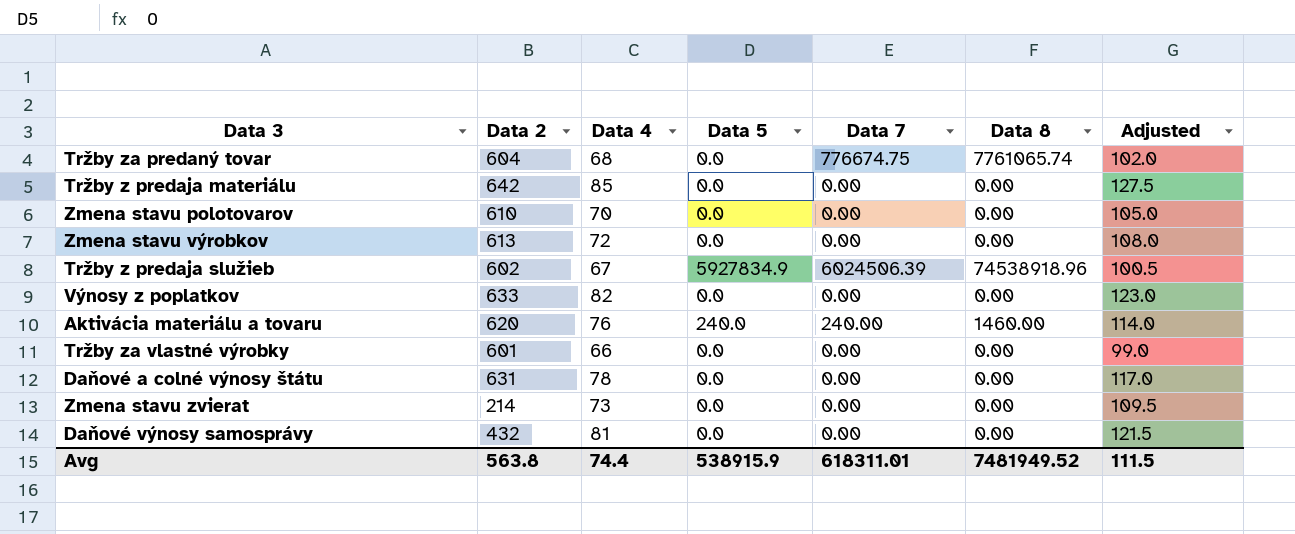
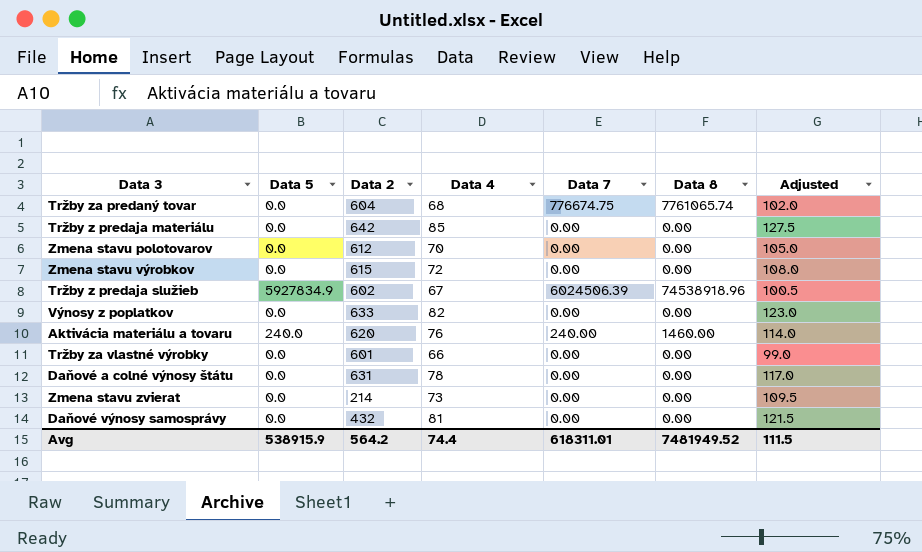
column Data 5 | position: 4 -> 2
Zmena stavu polotovarov | Data 2: 610 -> 612
Zmena stavu výrobkov | Data 2: 613 -> 615
Avg | Data 2: 563.8 -> 564.2

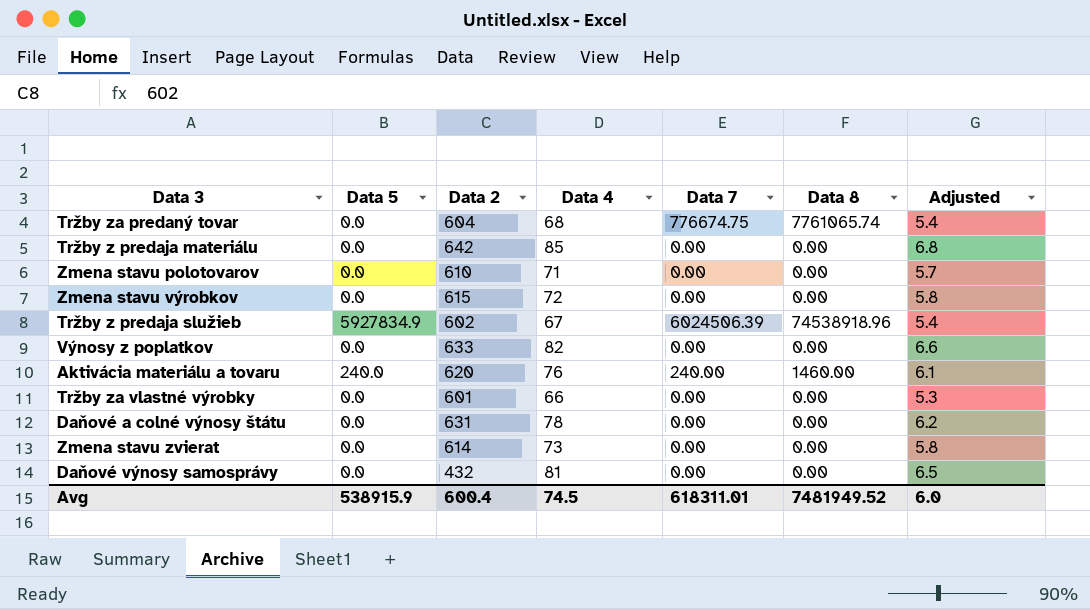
column Adjusted | formula: [Data 4] * 1.5 -> [Data 4] * 0.08
Zmena stavu polotovarov | Data 2: 612 -> 610
Zmena stavu polotovarov | Data 4: 70 -> 71
Zmena stavu zvierat | Data 2: 214 -> 614
Avg | Data 2: 564.2 -> 600.4
Avg | Data 4: 74.4 -> 74.5
Avg | Adjusted: 111.5 -> 6.0

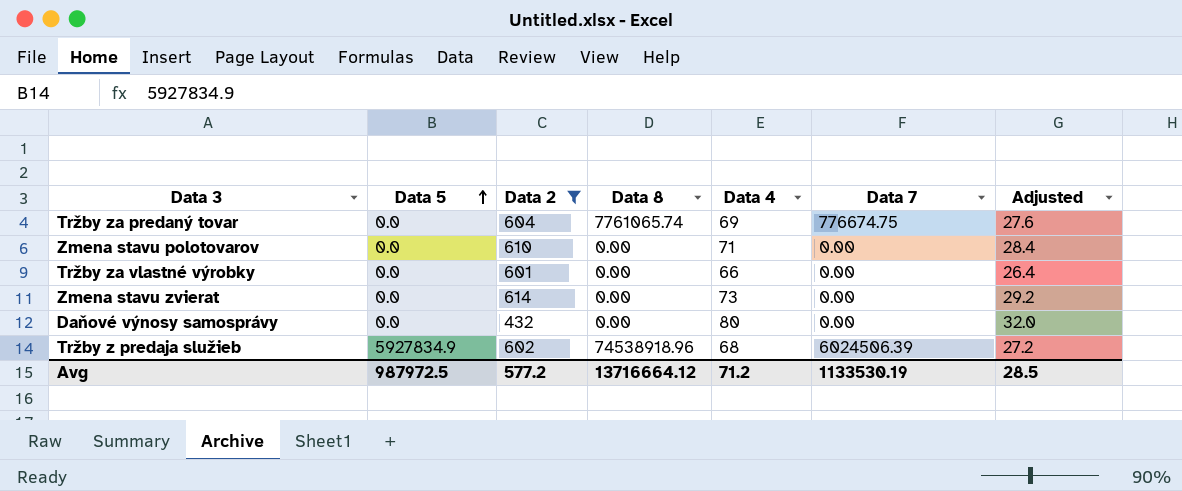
filter: none -> Data 2 <= 614
row order: none -> Data 5 ascending
column Data 8 | position: 6 -> 4
column Adjusted | formula: [Data 4] * 0.08 -> [Data 4] * 0.4
Tržby za predaný tovar | Data 4: 68 -> 69
Daňové výnosy samosprávy | Data 4: 81 -> 80
Tržby z predaja služieb | Data 4: 67 -> 68
Avg | Data 5: 538915.9 -> 987972.5
Avg | Data 2: 600.4 -> 577.2
Avg | Data 8: 7481949.52 -> 13716664.12
Avg | Data 4: 74.5 -> 71.2
Avg | Data 7: 618311.01 -> 1133530.19
Avg | Adjusted: 6.0 -> 28.5

